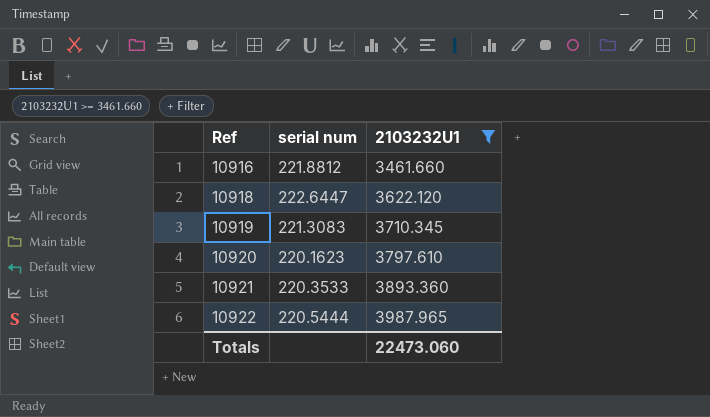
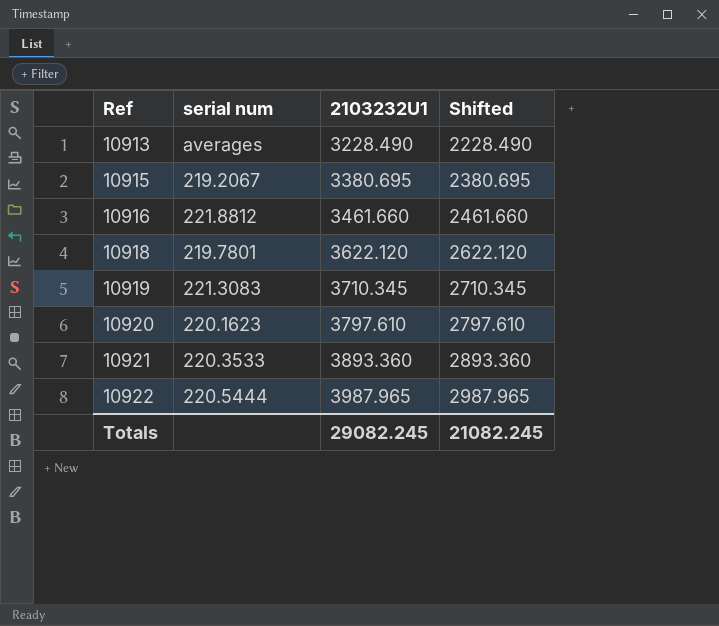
filter: 2103232U1 >= 3461.660 -> none
column Shifted | formula: none -> [2103232U1] - 1000
10918 | serial num: 222.6447 -> 219.7801
Totals | 2103232U1: 22473.060 -> 29082.245

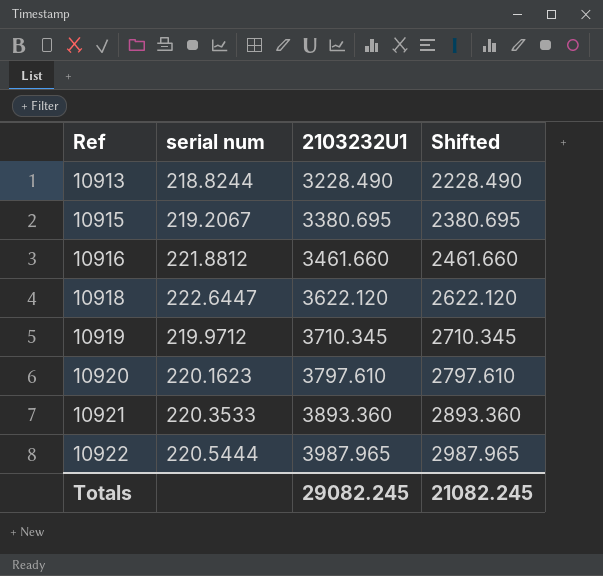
10913 | serial num: averages -> 218.8244
10918 | serial num: 219.7801 -> 222.6447
10919 | serial num: 221.3083 -> 219.9712

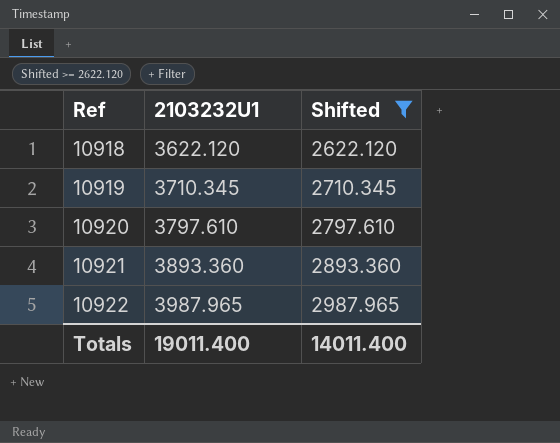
filter: none -> Shifted >= 2622.120
column serial num | position: 2 -> none
Totals | 2103232U1: 29082.245 -> 19011.400
Totals | Shifted: 21082.245 -> 14011.400

